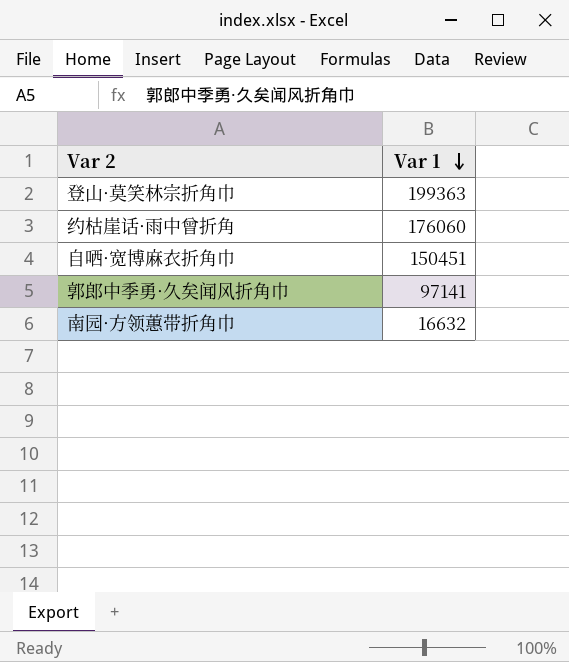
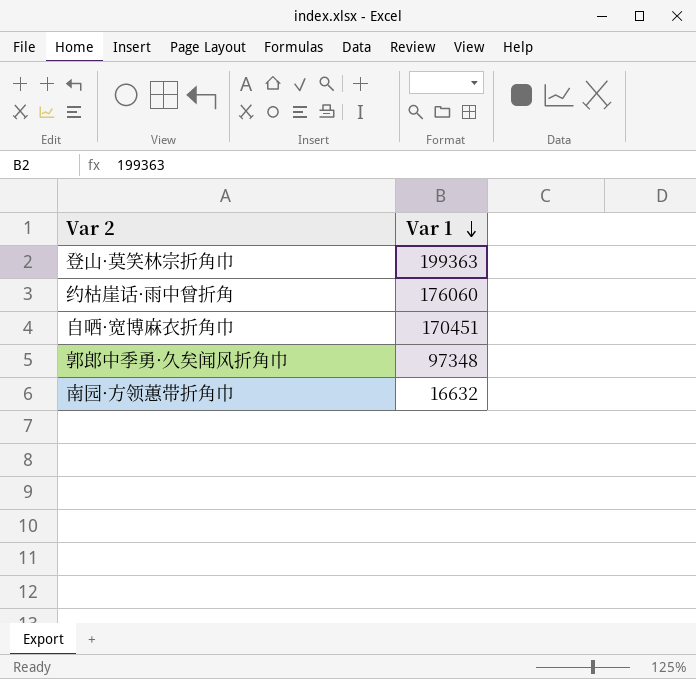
自哂·宽博麻衣折角巾 | Var 1: 150451 -> 170451
郭郎中季勇·久矣闻风折角巾 | Var 1: 97141 -> 97348

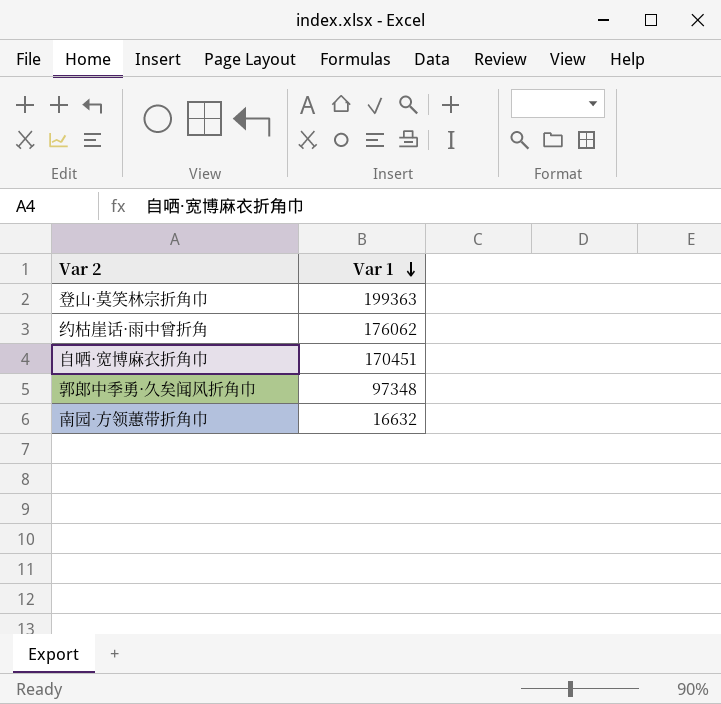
约枯崖话·雨中曾折角 | Var 1: 176060 -> 176062

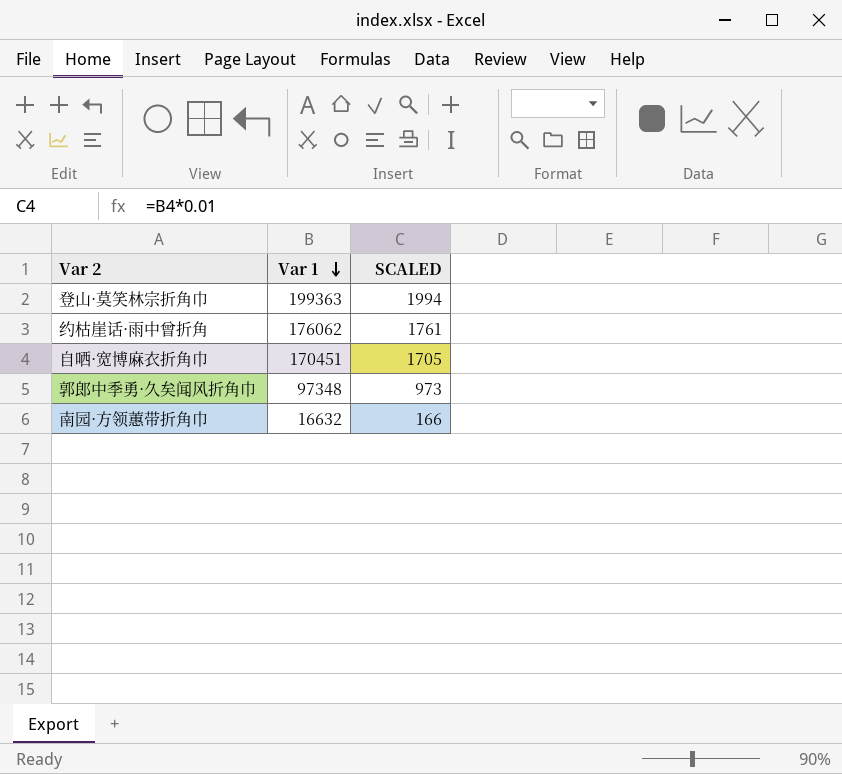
column SCALED | formula: none -> [Var 1] * 0.01

